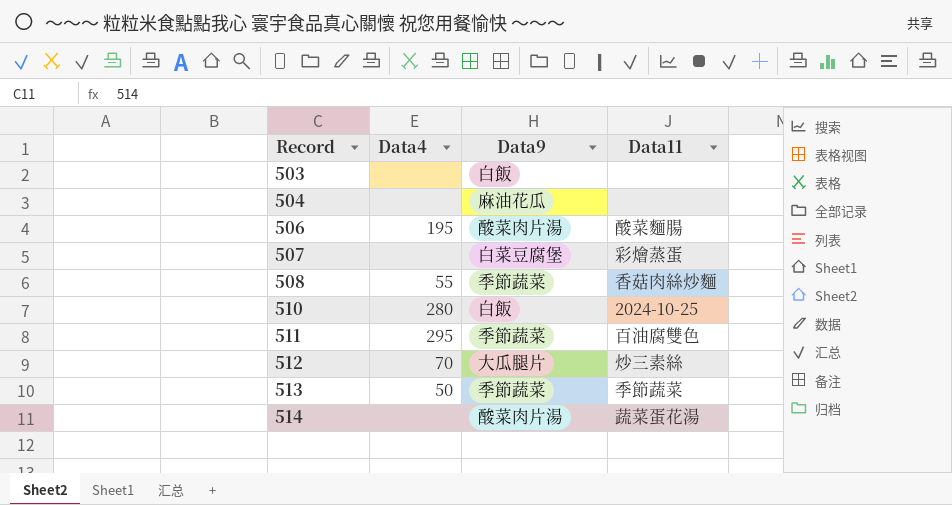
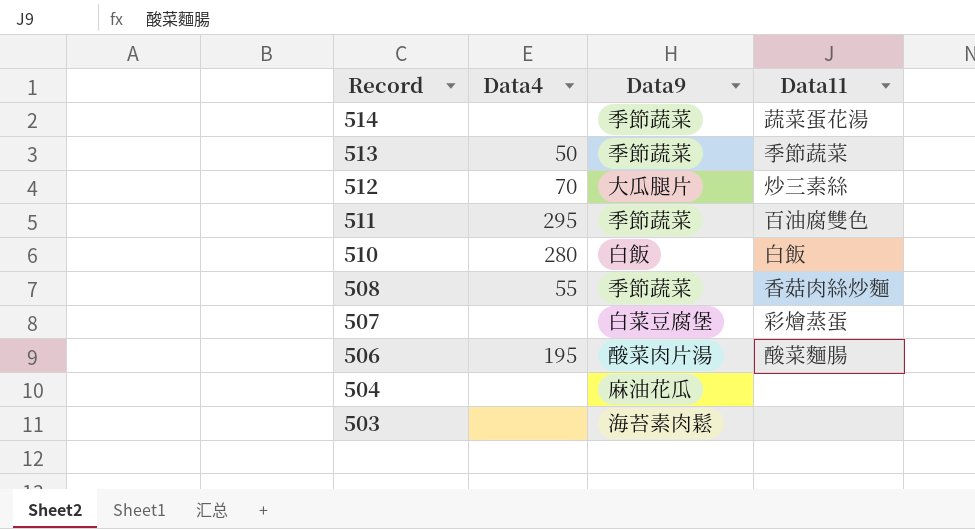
row order: Record ascending -> Record descending
514 | Data9: 酸菜肉片湯 -> 季節蔬菜
510 | Data11: 2024-10-25 -> 白飯
503 | Data9: 白飯 -> 海苔素肉鬆

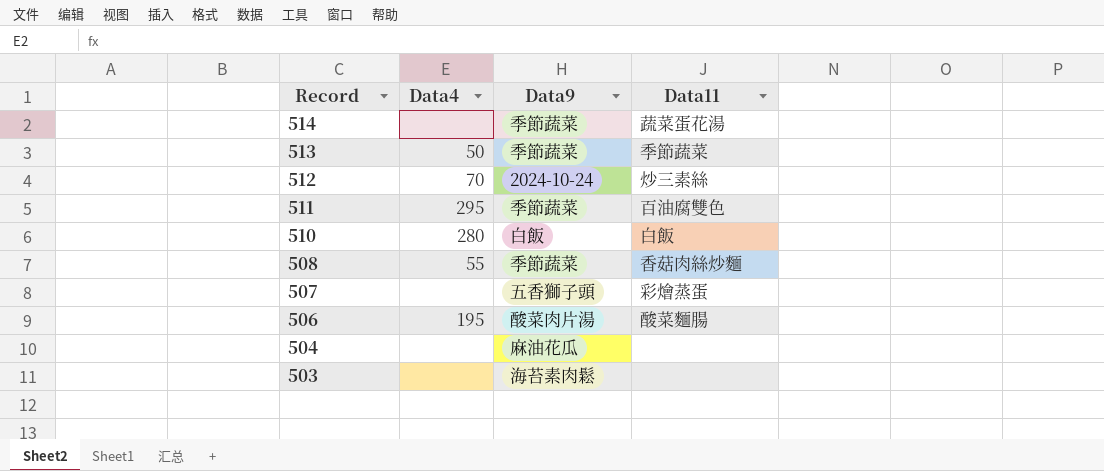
512 | Data9: 大瓜腿片 -> 2024-10-24
507 | Data9: 白菜豆腐堡 -> 五香獅子頭

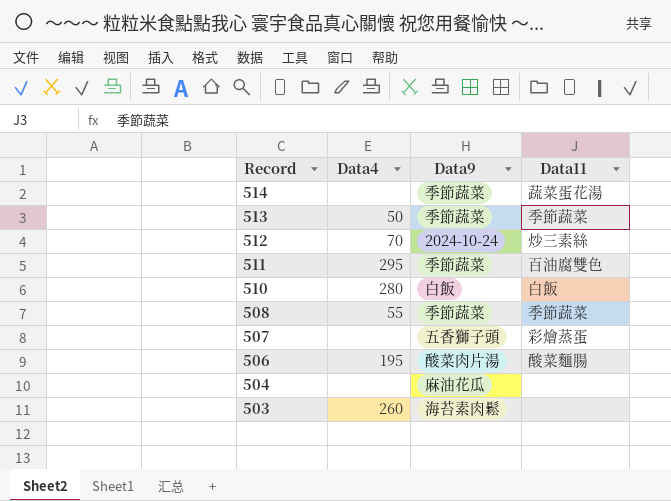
508 | Data11: 香菇肉絲炒麵 -> 季節蔬菜
503 | Data4: none -> 260

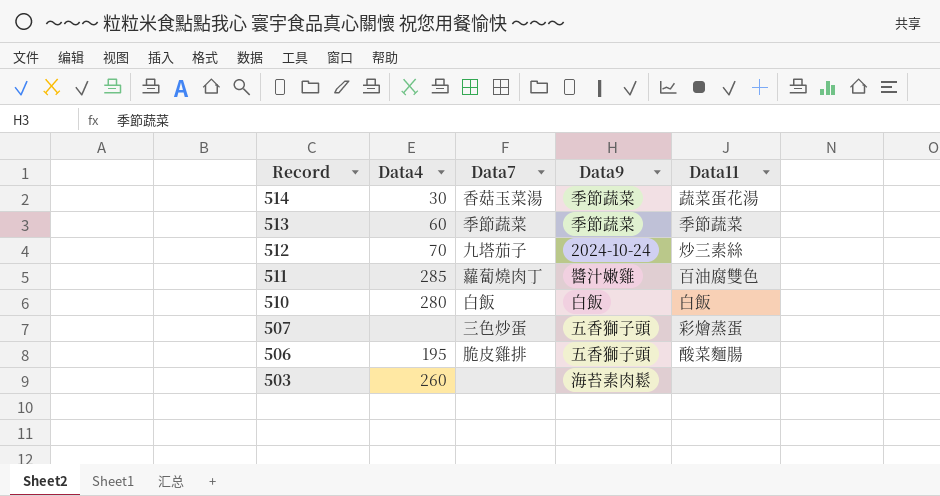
column Data7 | position: none -> 3
row 508: 55 | 季節蔬菜 | 季節蔬菜 -> none
row 504: none | 麻油花瓜 | none -> none
514 | Data4: none -> 30
513 | Data4: 50 -> 60
511 | Data4: 295 -> 285
511 | Data9: 季節蔬菜 -> 醬汁嫩雞
506 | Data9: 酸菜肉片湯 -> 五香獅子頭

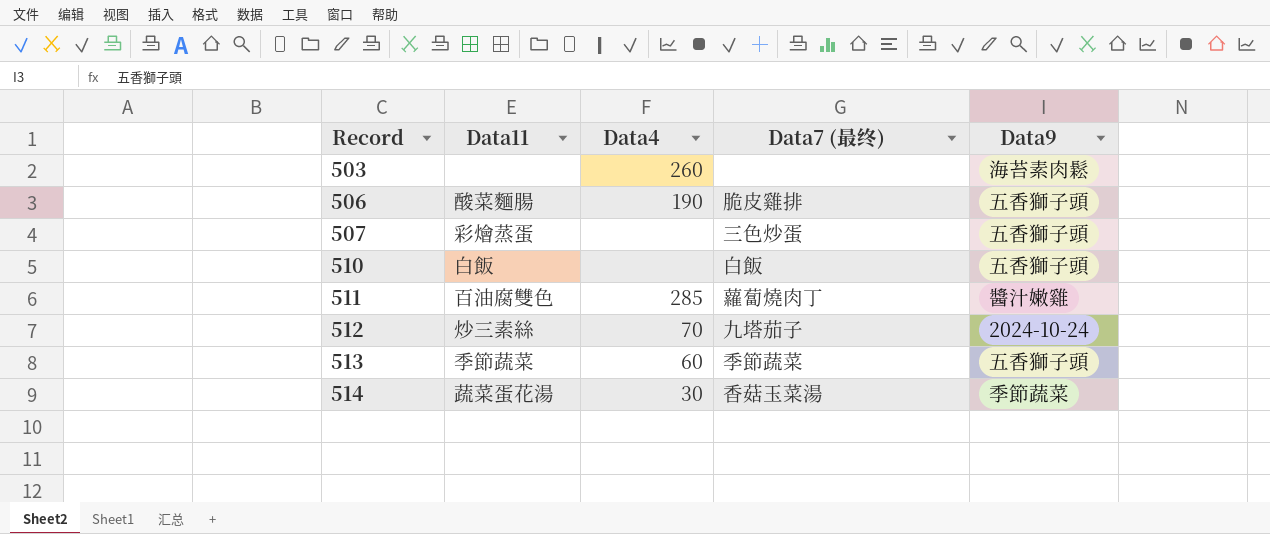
row order: Record descending -> Record ascending
column Data11 | position: 5 -> 2
column name: Data7 -> Data7 (最终)
506 | Data4: 195 -> 190
510 | Data4: 280 -> none
510 | Data9: 白飯 -> 五香獅子頭
513 | Data9: 季節蔬菜 -> 五香獅子頭

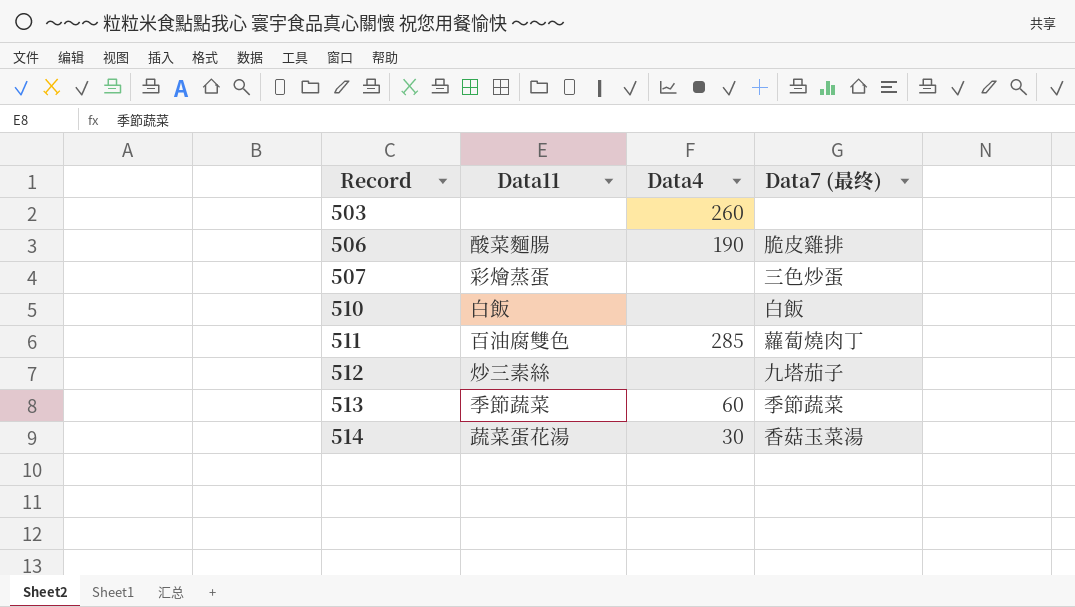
column Data9 | position: 5 -> none
512 | Data4: 70 -> none

